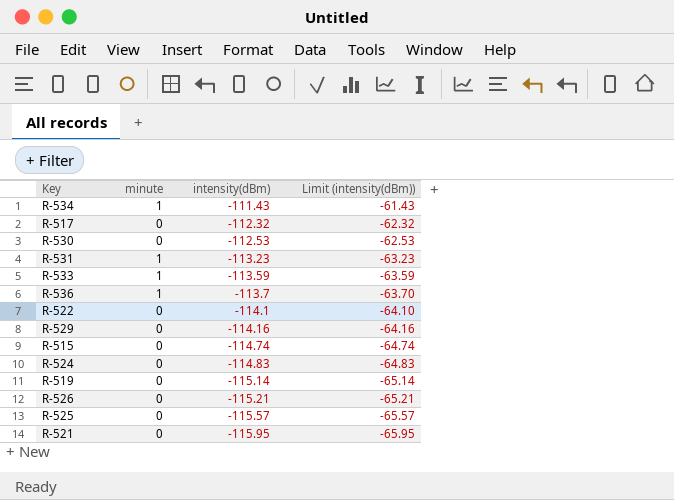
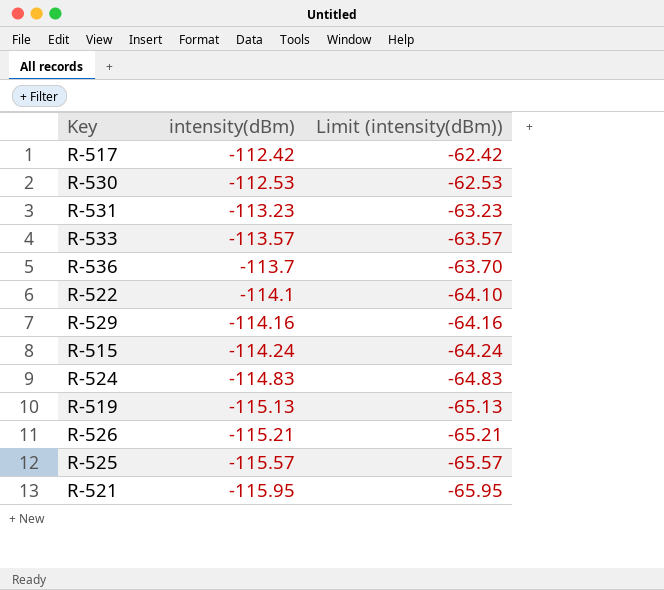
column minute | position: 2 -> none
row R-534: 1 | -111.43 | -61.43 -> none
R-517 | intensity(dBm): -112.32 -> -112.42
R-517 | Limit (intensity(dBm)): -62.32 -> -62.42
R-533 | intensity(dBm): -113.59 -> -113.57
R-533 | Limit (intensity(dBm)): -63.59 -> -63.57
R-515 | intensity(dBm): -114.74 -> -114.24
R-515 | Limit (intensity(dBm)): -64.74 -> -64.24
R-519 | intensity(dBm): -115.14 -> -115.13
R-519 | Limit (intensity(dBm)): -65.14 -> -65.13

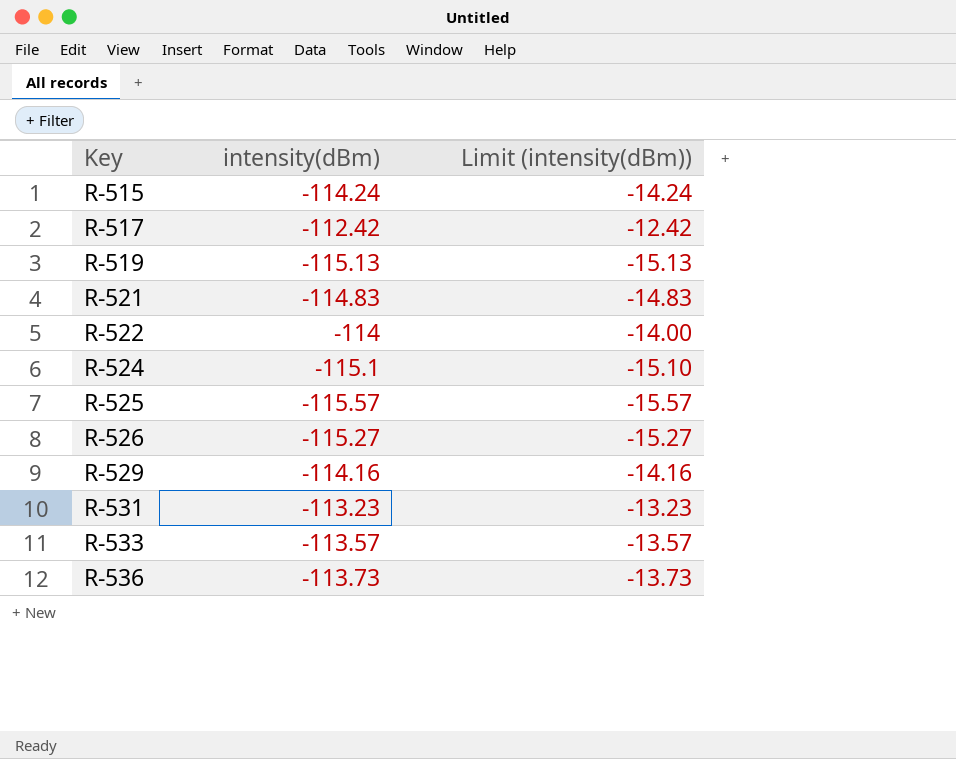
row order: intensity(dBm) descending -> Key ascending
column Limit (intensity(dBm)) | formula: [intensity(dBm)] + 50 -> [intensity(dBm)] + 100
row R-530: -112.53 | -62.53 -> none
R-521 | intensity(dBm): -115.95 -> -114.83
R-522 | intensity(dBm): -114.1 -> -114
R-524 | intensity(dBm): -114.83 -> -115.1
R-526 | intensity(dBm): -115.21 -> -115.27
R-536 | intensity(dBm): -113.7 -> -113.73

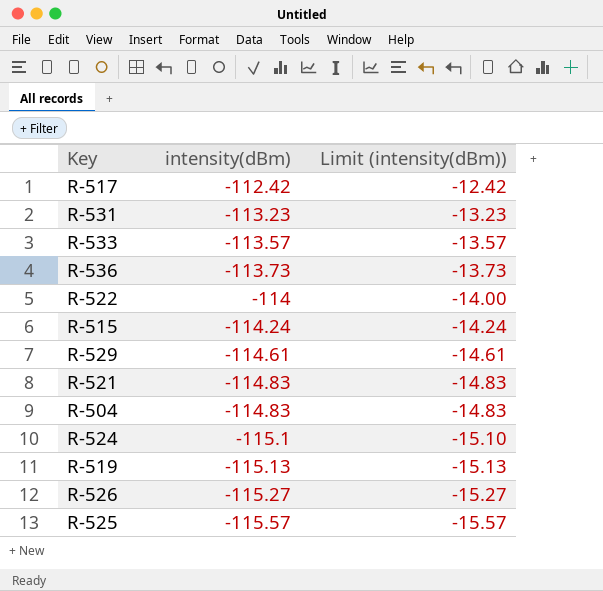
row order: Key ascending -> intensity(dBm) descending
R-529 | intensity(dBm): -114.16 -> -114.61
R-529 | Limit (intensity(dBm)): -14.16 -> -14.61
row R-504: none -> -114.83 | -14.83

